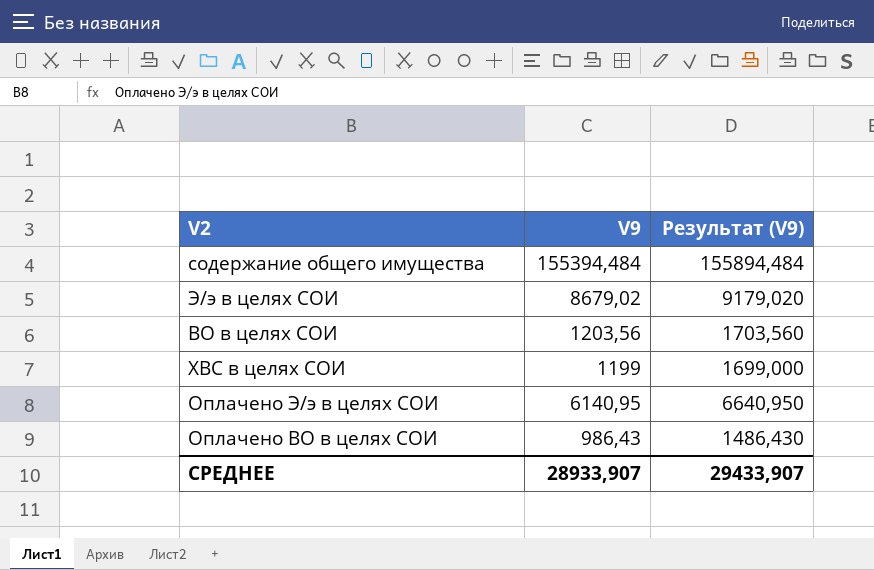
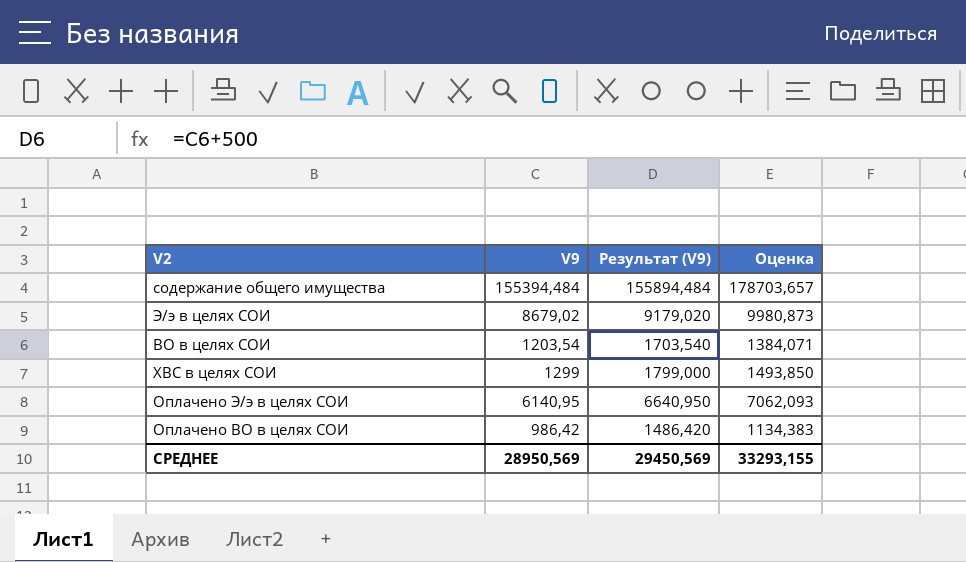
column Оценка | formula: none -> [V9] * 1,15
ВО в целях СОИ | V9: 1203,56 -> 1203,54
ВО в целях СОИ | Результат (V9): 1703,560 -> 1703,540
ХВС в целях СОИ | V9: 1199 -> 1299
ХВС в целях СОИ | Результат (V9): 1699,000 -> 1799,000
Оплачено ВО в целях СОИ | V9: 986,43 -> 986,42
Оплачено ВО в целях СОИ | Результат (V9): 1486,430 -> 1486,420
СРЕДНЕЕ | V9: 28933,907 -> 28950,569
СРЕДНЕЕ | Результат (V9): 29433,907 -> 29450,569

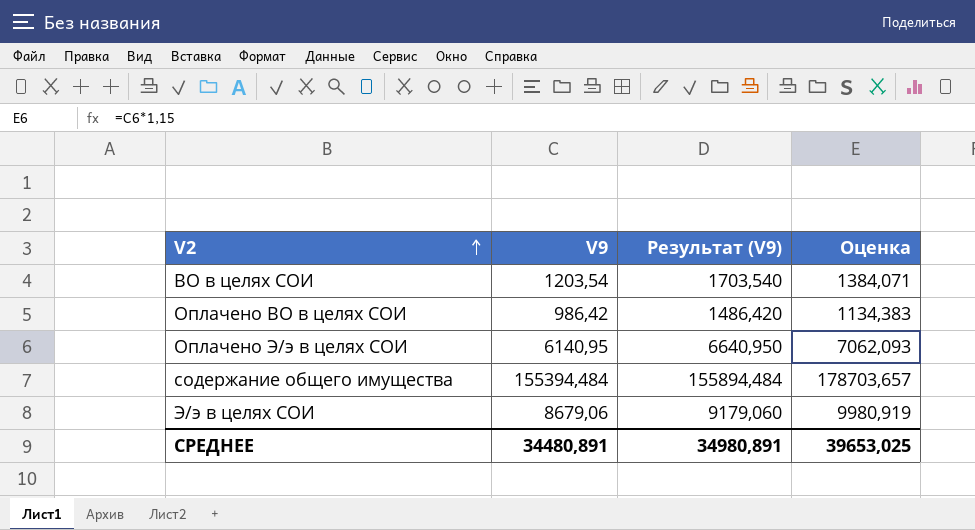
row order: none -> V2 ascending
row ХВС в целях СОИ: 1299 | 1799,000 | 1493,850 -> none
Э/э в целях СОИ | V9: 8679,02 -> 8679,06
Э/э в целях СОИ | Результат (V9): 9179,020 -> 9179,060
Э/э в целях СОИ | Оценка: 9980,873 -> 9980,919
СРЕДНЕЕ | V9: 28950,569 -> 34480,891
СРЕДНЕЕ | Результат (V9): 29450,569 -> 34980,891
СРЕДНЕЕ | Оценка: 33293,155 -> 39653,025

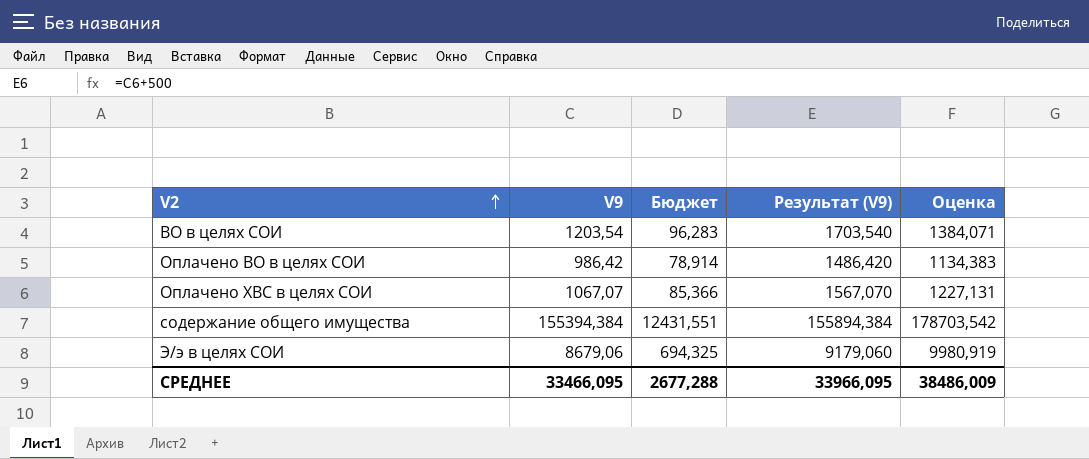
column Бюджет | formula: none -> [V9] * 0,08
row Оплачено Э/э в целях СОИ: 6140,95 | 6640,950 | 7062,093 -> none
row Оплачено ХВС в целях СОИ: none -> 1067,07 | 85,366 | 1567,070 | 1227,131
содержание общего имущества | V9: 155394,484 -> 155394,384
содержание общего имущества | Результат (V9): 155894,484 -> 155894,384
содержание общего имущества | Оценка: 178703,657 -> 178703,542
СРЕДНЕЕ | V9: 34480,891 -> 33466,095
СРЕДНЕЕ | Результат (V9): 34980,891 -> 33966,095
СРЕДНЕЕ | Оценка: 39653,025 -> 38486,009

